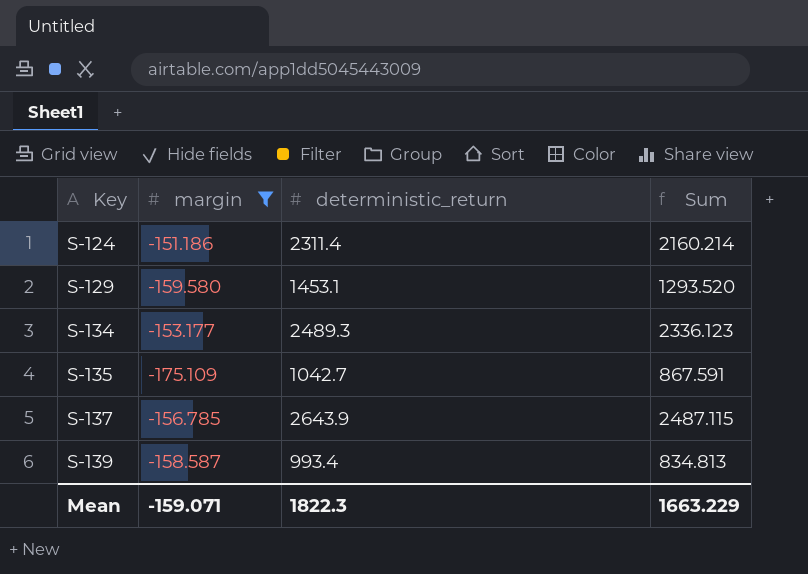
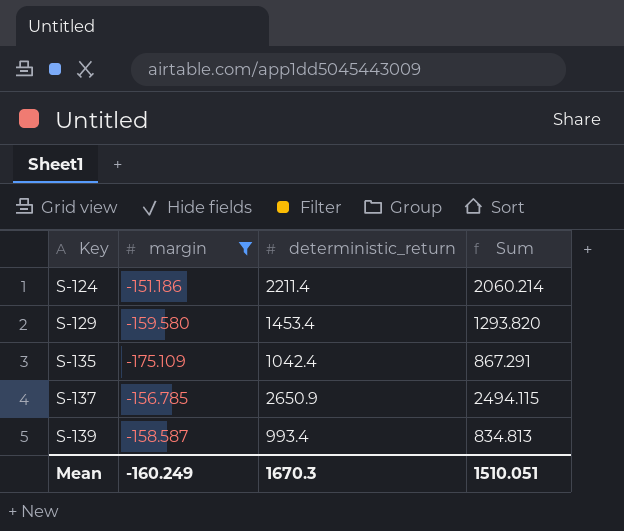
row S-134: -153.177 | 2489.3 | 2336.123 -> none
S-124 | deterministic_return: 2311.4 -> 2211.4
S-124 | Sum: 2160.214 -> 2060.214
S-129 | deterministic_return: 1453.1 -> 1453.4
S-129 | Sum: 1293.520 -> 1293.820
S-135 | deterministic_return: 1042.7 -> 1042.4
S-135 | Sum: 867.591 -> 867.291
S-137 | deterministic_return: 2643.9 -> 2650.9
S-137 | Sum: 2487.115 -> 2494.115
Mean | margin: -159.071 -> -160.249
Mean | deterministic_return: 1822.3 -> 1670.3
Mean | Sum: 1663.229 -> 1510.051

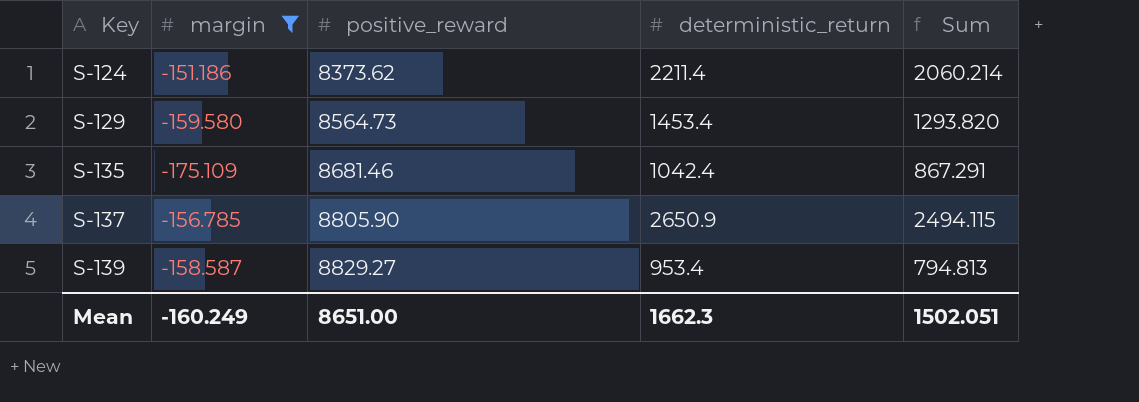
column positive_reward | position: none -> 3
S-139 | deterministic_return: 993.4 -> 953.4
S-139 | Sum: 834.813 -> 794.813
Mean | deterministic_return: 1670.3 -> 1662.3
Mean | Sum: 1510.051 -> 1502.051

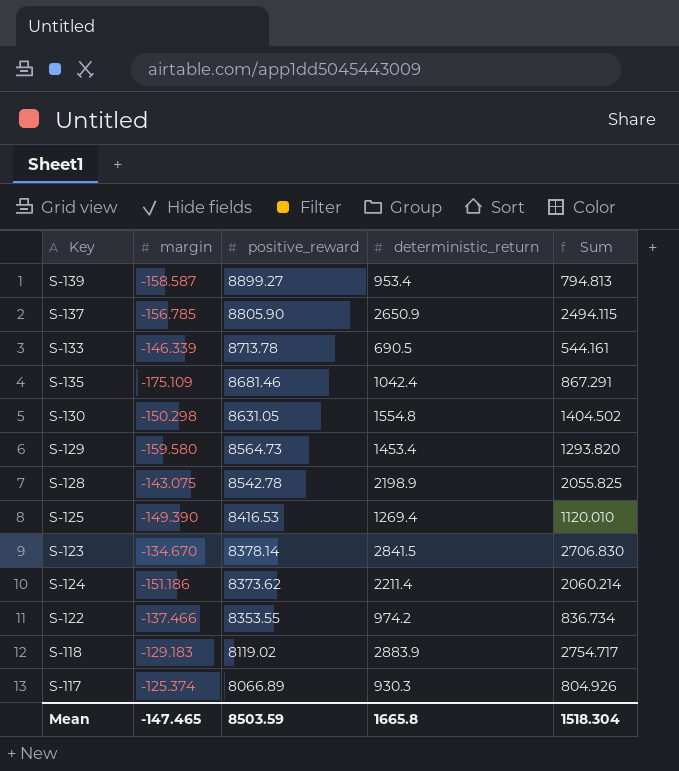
filter: margin <= -151.186 -> none
row order: Key ascending -> positive_reward descending
S-139 | positive_reward: 8829.27 -> 8899.27
Mean | margin: -160.249 -> -147.465
Mean | positive_reward: 8651.00 -> 8503.59
Mean | deterministic_return: 1662.3 -> 1665.8
Mean | Sum: 1502.051 -> 1518.304

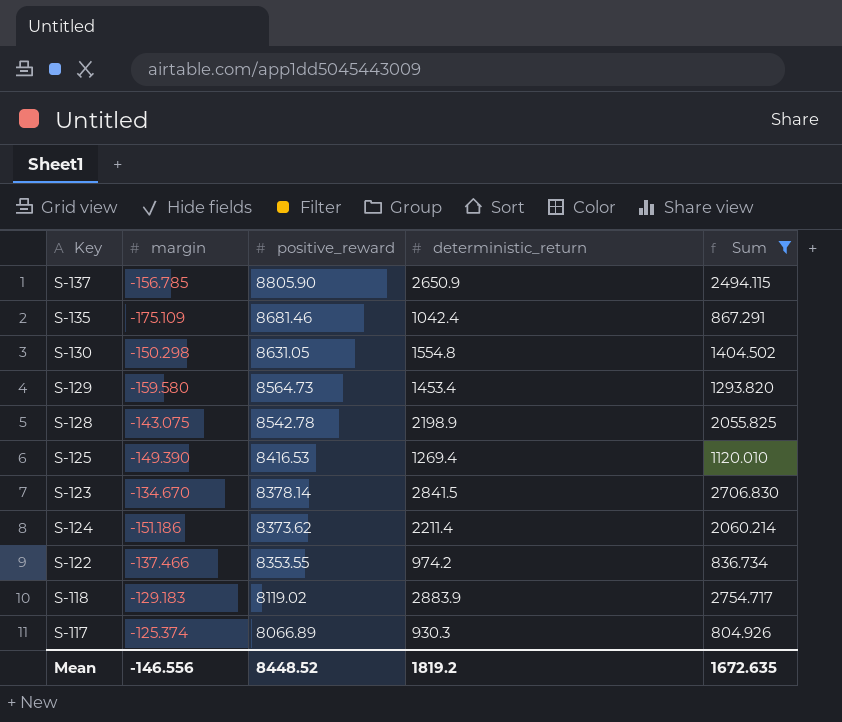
filter: none -> Sum >= 804.926
Mean | margin: -147.465 -> -146.556
Mean | positive_reward: 8503.59 -> 8448.52
Mean | deterministic_return: 1665.8 -> 1819.2
Mean | Sum: 1518.304 -> 1672.635

